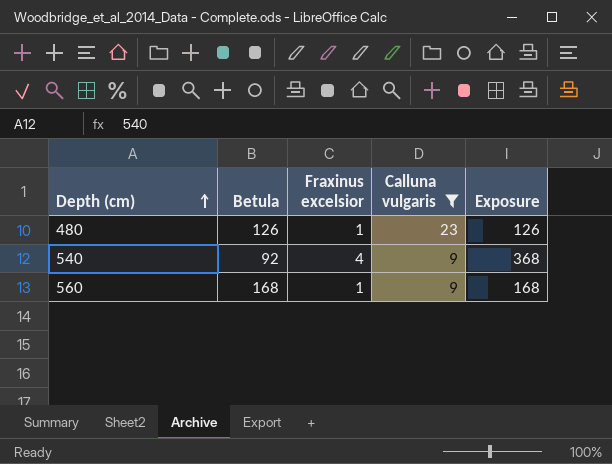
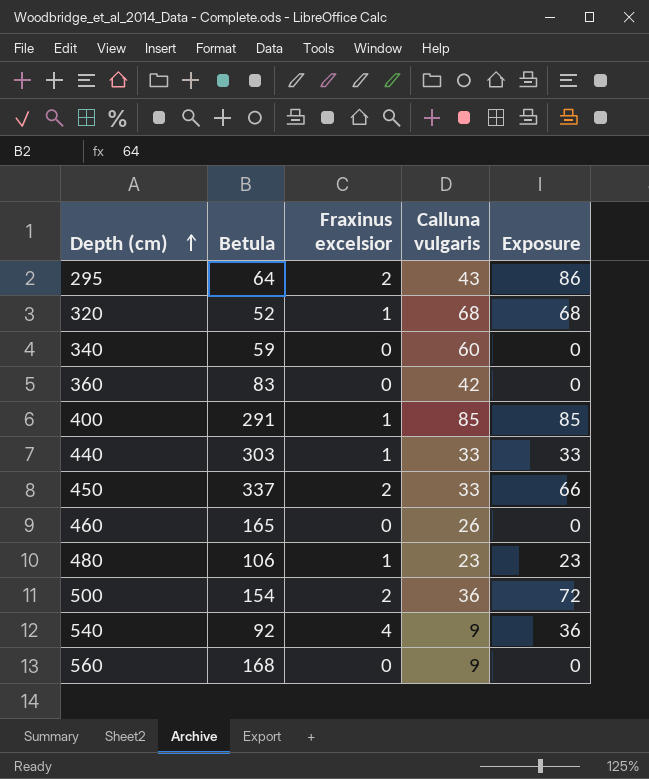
filter: Calluna vulgaris <= 23 -> none
column Exposure | formula: [Betula] * [Fraxinus excelsior] -> [Fraxinus excelsior] * [Calluna vulgaris]
480 | Betula: 126 -> 106
560 | Fraxinus excelsior: 1 -> 0

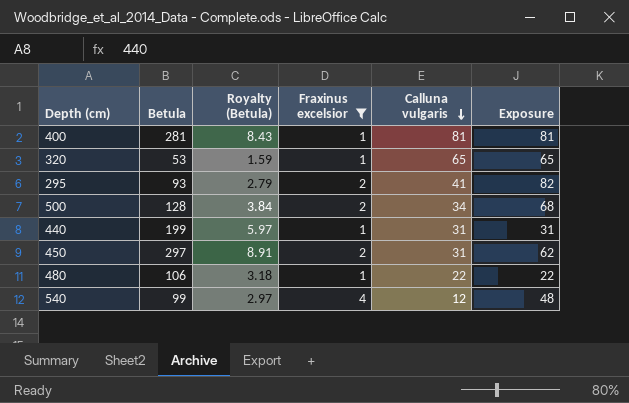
filter: none -> Fraxinus excelsior != 0
row order: Depth (cm) ascending -> Calluna vulgaris descending
column Royalty (Betula) | formula: none -> [Betula] * 0.03
400 | Betula: 291 -> 281
400 | Calluna vulgaris: 85 -> 81
400 | Exposure: 85 -> 81
320 | Betula: 52 -> 53
320 | Calluna vulgaris: 68 -> 65
320 | Exposure: 68 -> 65
295 | Betula: 64 -> 93
295 | Calluna vulgaris: 43 -> 41
295 | Exposure: 86 -> 82
500 | Betula: 154 -> 128
500 | Calluna vulgaris: 36 -> 34
500 | Exposure: 72 -> 68
440 | Betula: 303 -> 199
440 | Calluna vulgaris: 33 -> 31
440 | Exposure: 33 -> 31
450 | Betula: 337 -> 297
450 | Calluna vulgaris: 33 -> 31
450 | Exposure: 66 -> 62
480 | Calluna vulgaris: 23 -> 22
480 | Exposure: 23 -> 22
540 | Betula: 92 -> 99
540 | Calluna vulgaris: 9 -> 12
540 | Exposure: 36 -> 48

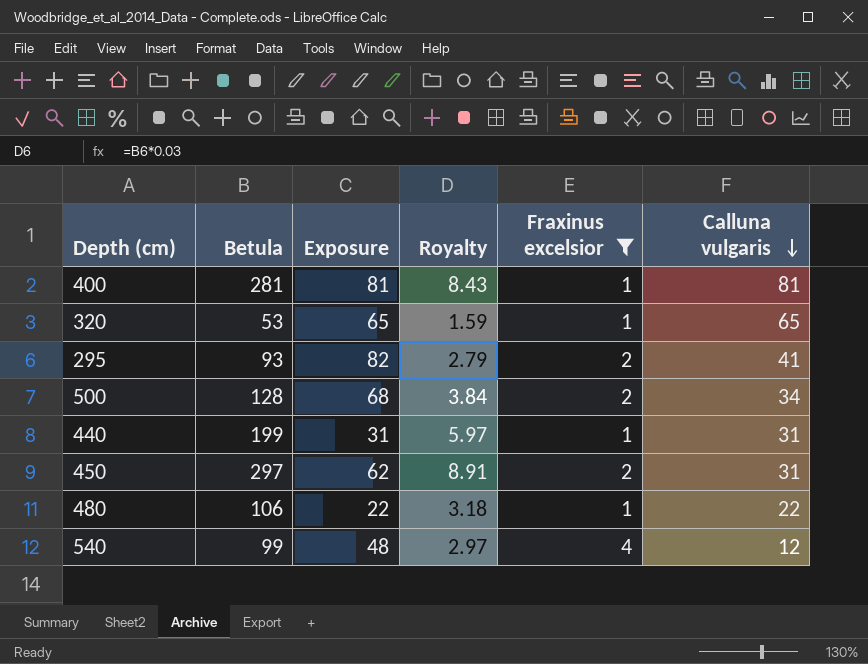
column Exposure | position: 6 -> 3
column name: Royalty (Betula) -> Royalty

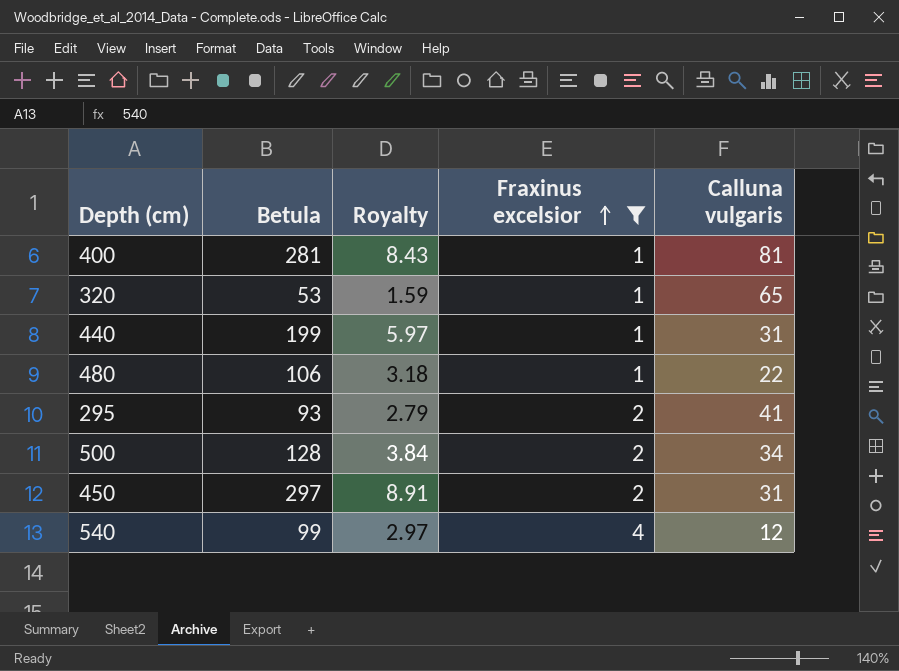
row order: Calluna vulgaris descending -> Fraxinus excelsior ascending
column Exposure | formula: [Fraxinus excelsior] * [Calluna vulgaris] -> none

